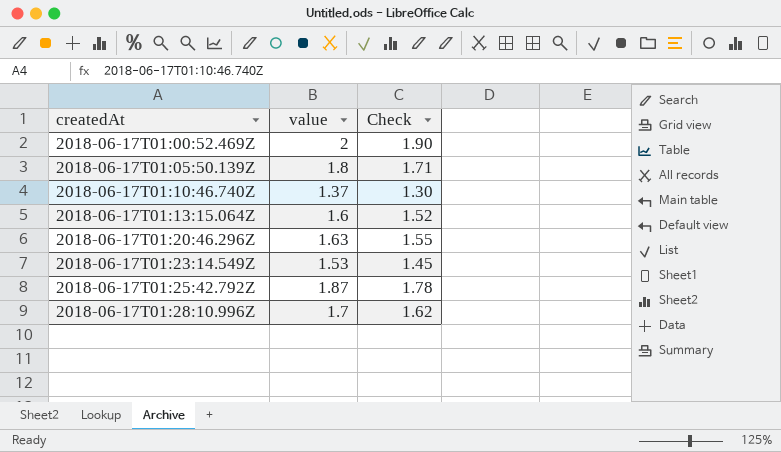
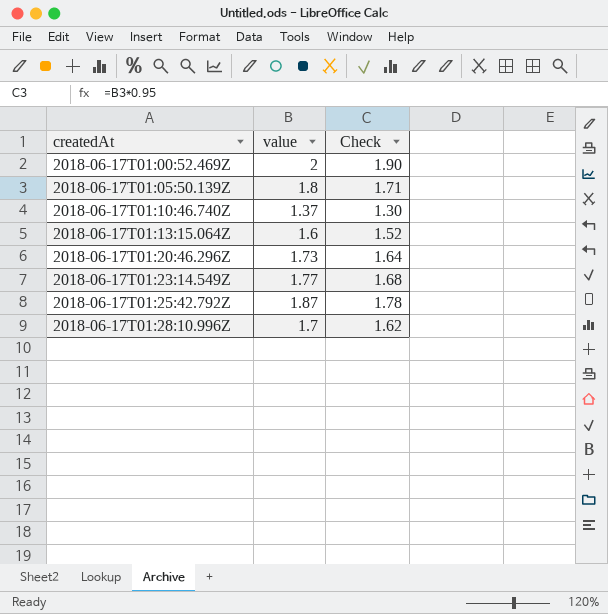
2018-06-17T01:20:46.296Z | value: 1.63 -> 1.73
2018-06-17T01:20:46.296Z | Check: 1.55 -> 1.64
2018-06-17T01:23:14.549Z | value: 1.53 -> 1.77
2018-06-17T01:23:14.549Z | Check: 1.45 -> 1.68

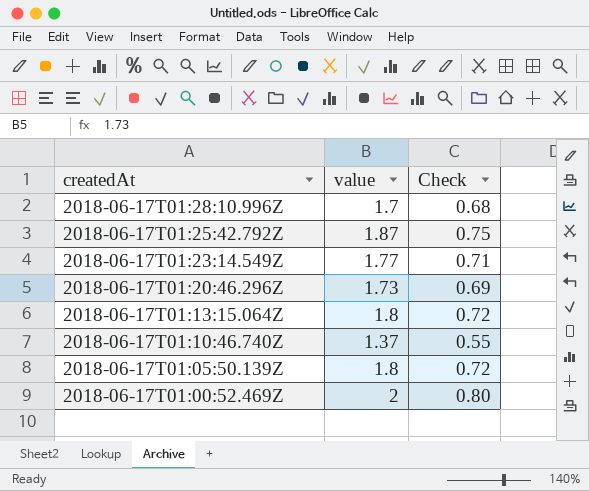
row order: createdAt ascending -> createdAt descending
column Check | formula: [value] * 0.95 -> [value] * 0.4
2018-06-17T01:13:15.064Z | value: 1.6 -> 1.8

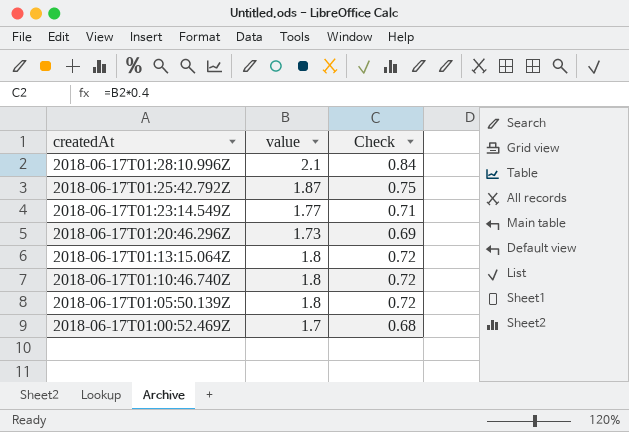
2018-06-17T01:28:10.996Z | value: 1.7 -> 2.1
2018-06-17T01:28:10.996Z | Check: 0.68 -> 0.84
2018-06-17T01:10:46.740Z | value: 1.37 -> 1.8
2018-06-17T01:10:46.740Z | Check: 0.55 -> 0.72
2018-06-17T01:00:52.469Z | value: 2 -> 1.7
2018-06-17T01:00:52.469Z | Check: 0.80 -> 0.68

